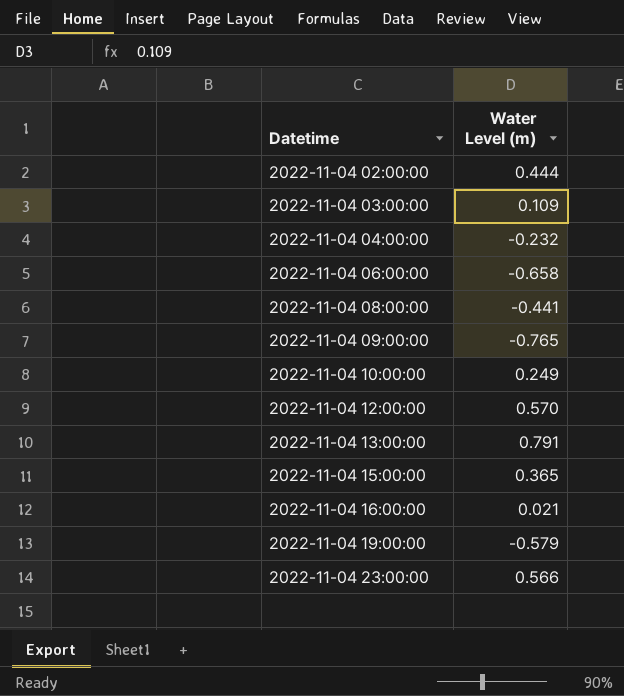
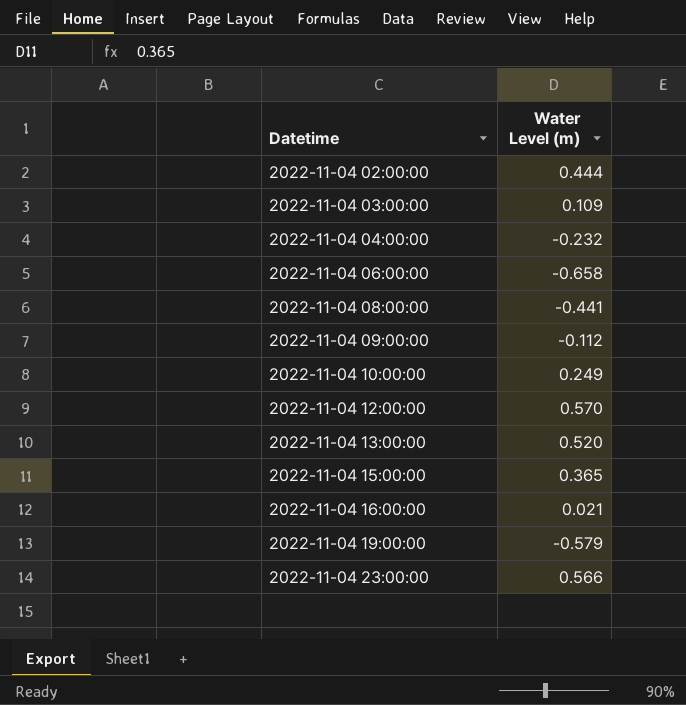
2022-11-04 09:00:00 | Water Level (m): -0.765 -> -0.112
2022-11-04 13:00:00 | Water Level (m): 0.791 -> 0.520

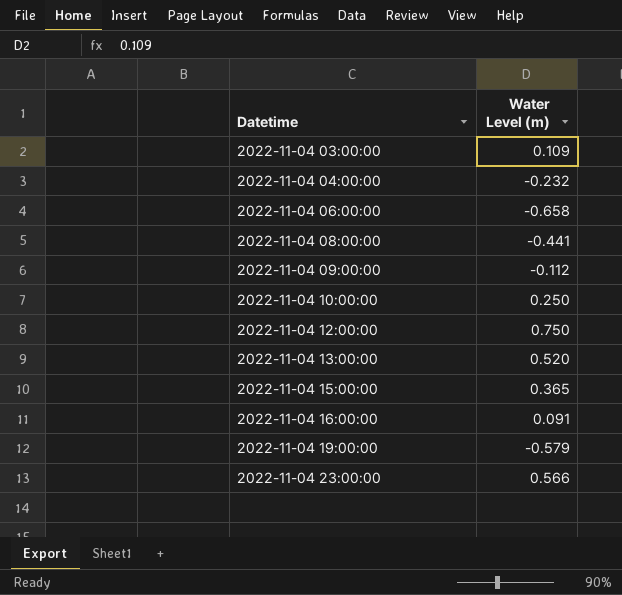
row 2022-11-04 02:00:00: 0.444 -> none
2022-11-04 10:00:00 | Water Level (m): 0.249 -> 0.250
2022-11-04 12:00:00 | Water Level (m): 0.570 -> 0.750
2022-11-04 16:00:00 | Water Level (m): 0.021 -> 0.091

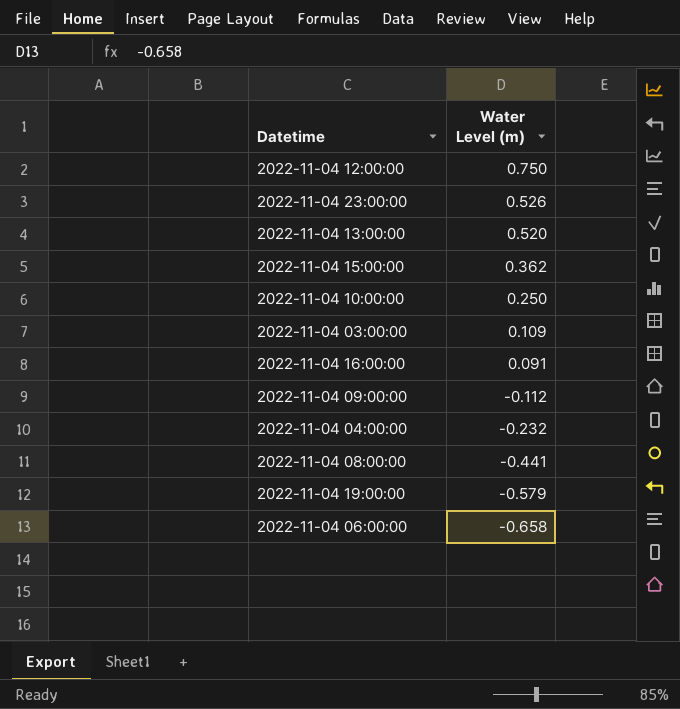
row order: Datetime ascending -> Water Level (m) descending
2022-11-04 23:00:00 | Water Level (m): 0.566 -> 0.526
2022-11-04 15:00:00 | Water Level (m): 0.365 -> 0.362

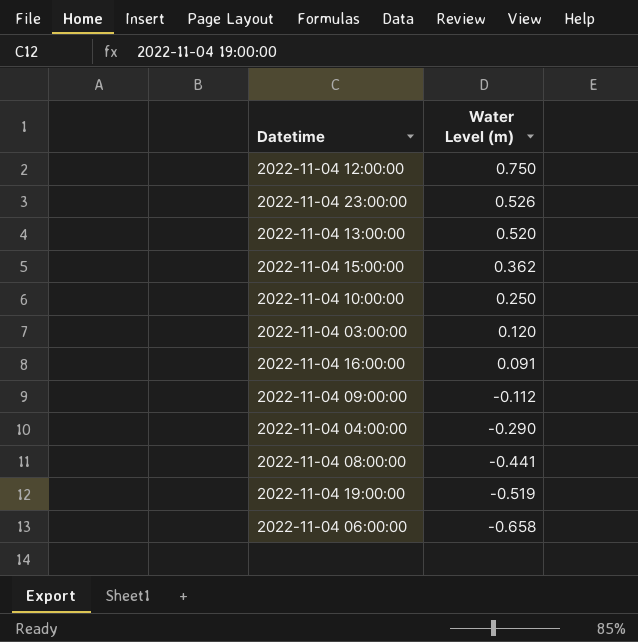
2022-11-04 03:00:00 | Water Level (m): 0.109 -> 0.120
2022-11-04 04:00:00 | Water Level (m): -0.232 -> -0.290
2022-11-04 19:00:00 | Water Level (m): -0.579 -> -0.519

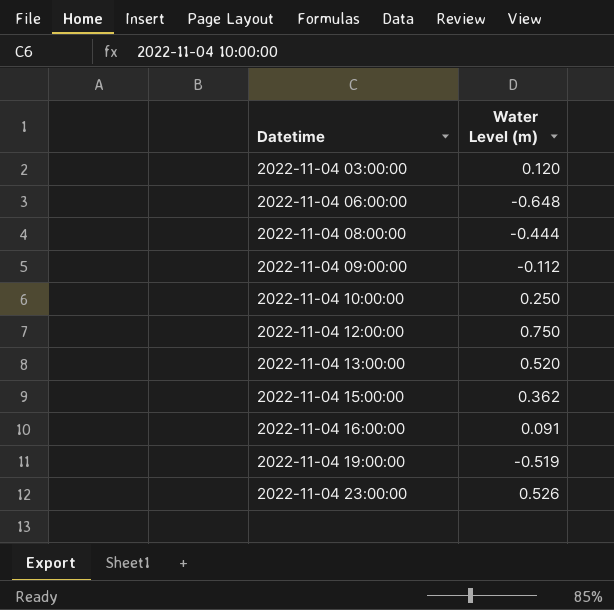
row order: Water Level (m) descending -> Datetime ascending
row 2022-11-04 04:00:00: -0.290 -> none
2022-11-04 06:00:00 | Water Level (m): -0.658 -> -0.648
2022-11-04 08:00:00 | Water Level (m): -0.441 -> -0.444

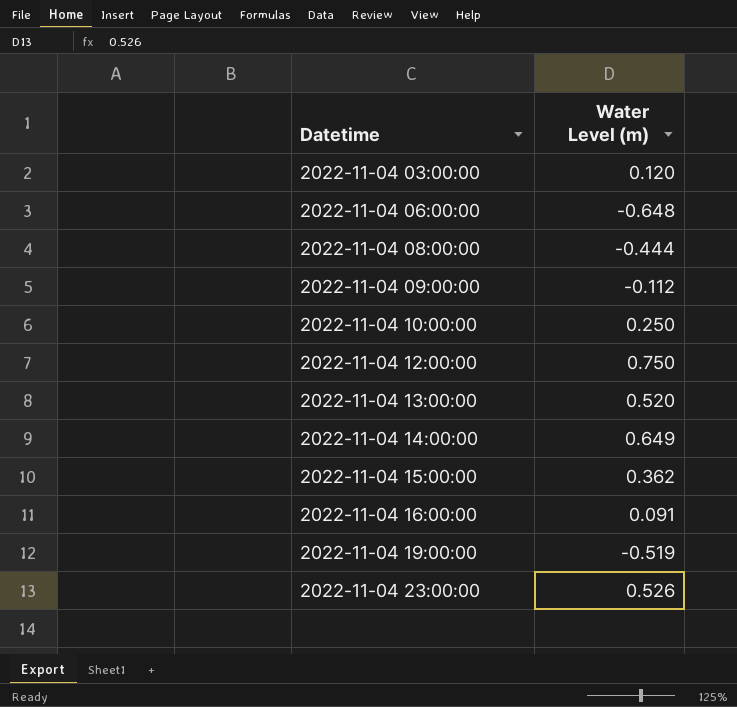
row 2022-11-04 14:00:00: none -> 0.649

